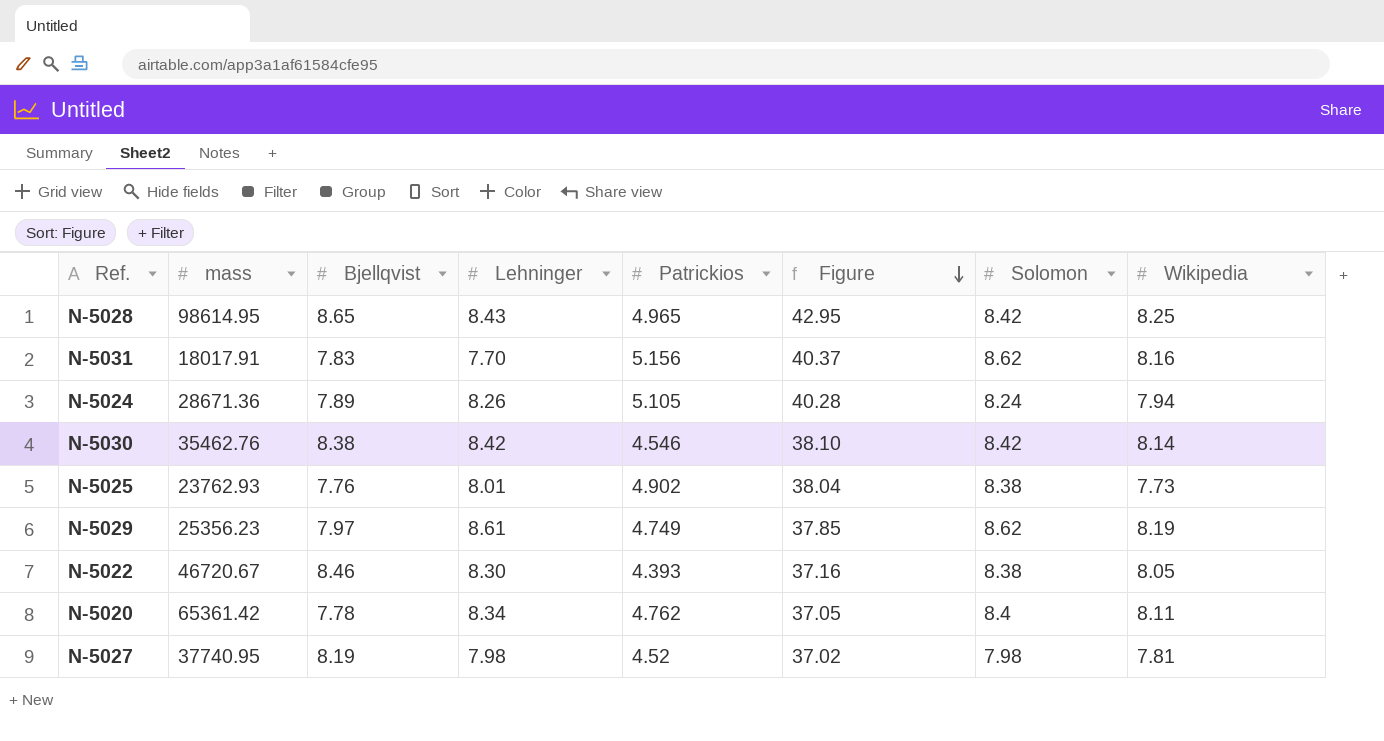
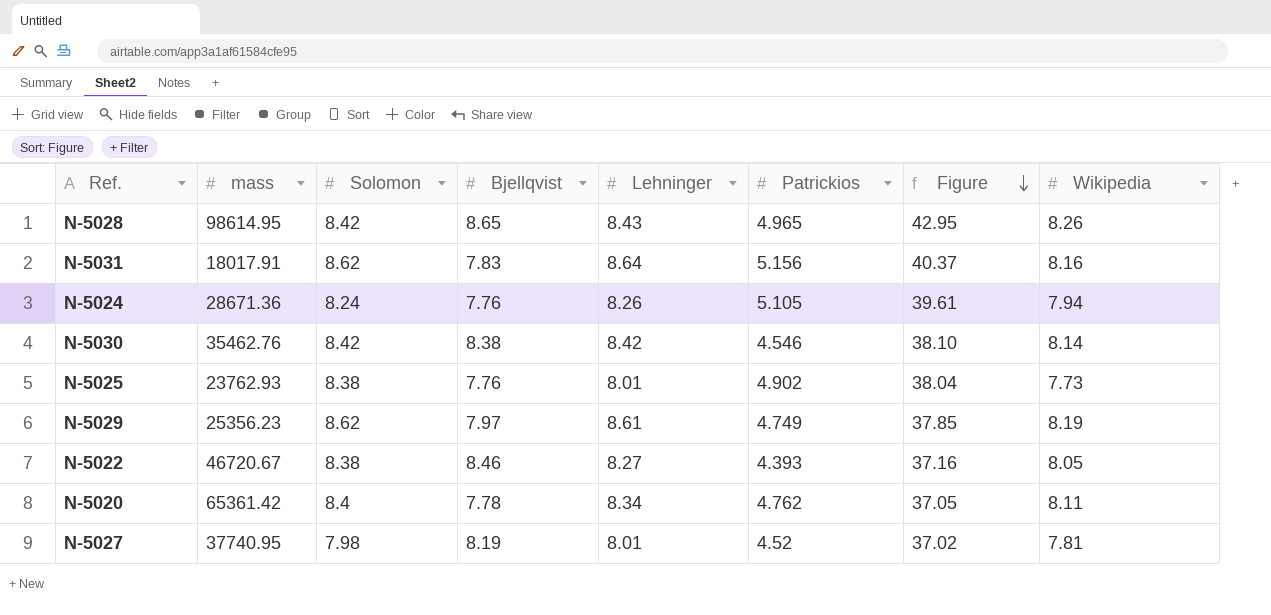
column Solomon | position: 7 -> 3
N-5028 | Wikipedia: 8.25 -> 8.26
N-5031 | Lehninger: 7.70 -> 8.64
N-5024 | Bjellqvist: 7.89 -> 7.76
N-5024 | Figure: 40.28 -> 39.61
N-5022 | Lehninger: 8.30 -> 8.27
N-5027 | Lehninger: 7.98 -> 8.01

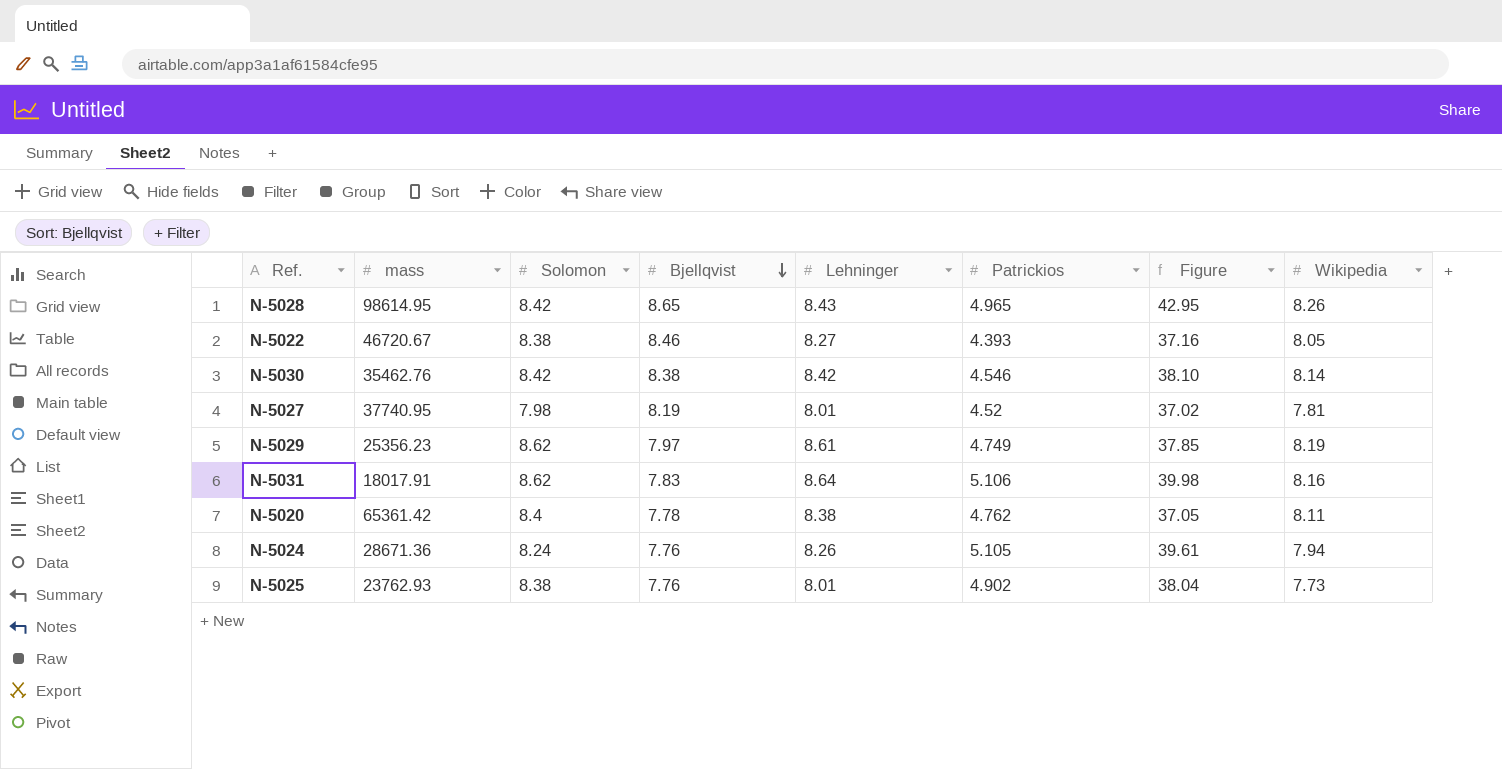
row order: Figure descending -> Bjellqvist descending
N-5031 | Patrickios: 5.156 -> 5.106
N-5031 | Figure: 40.37 -> 39.98
N-5020 | Lehninger: 8.34 -> 8.38

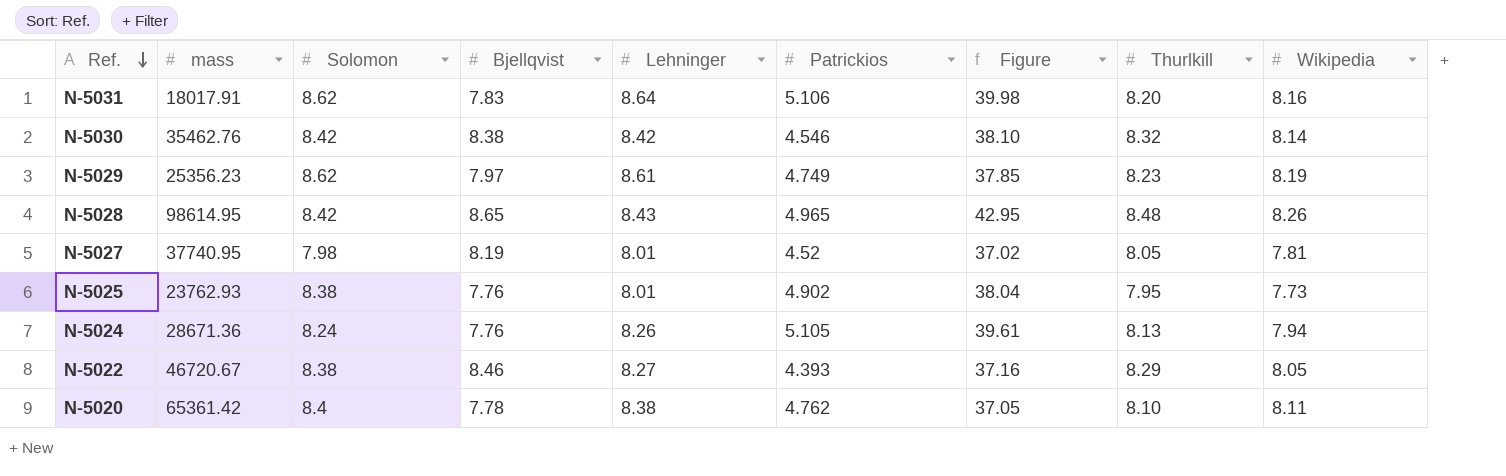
row order: Bjellqvist descending -> Ref. descending
column Thurlkill | position: none -> 8

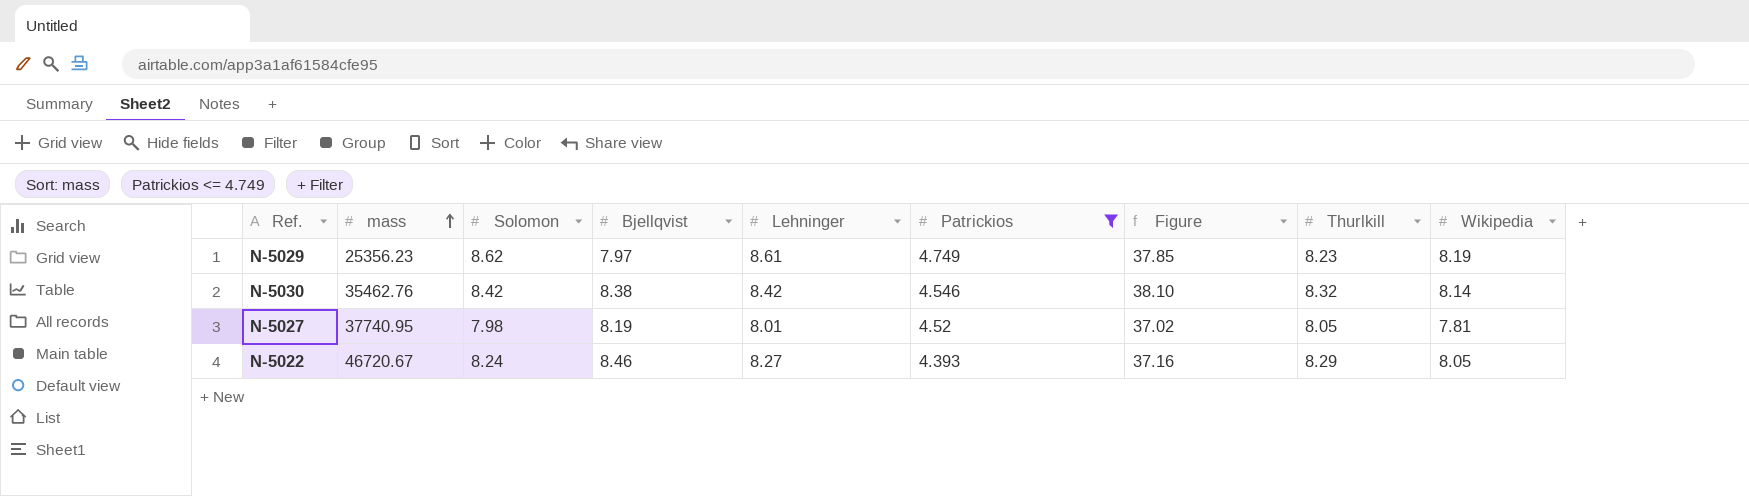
filter: none -> Patrickios <= 4.749
row order: Ref. descending -> mass ascending
N-5022 | Solomon: 8.38 -> 8.24

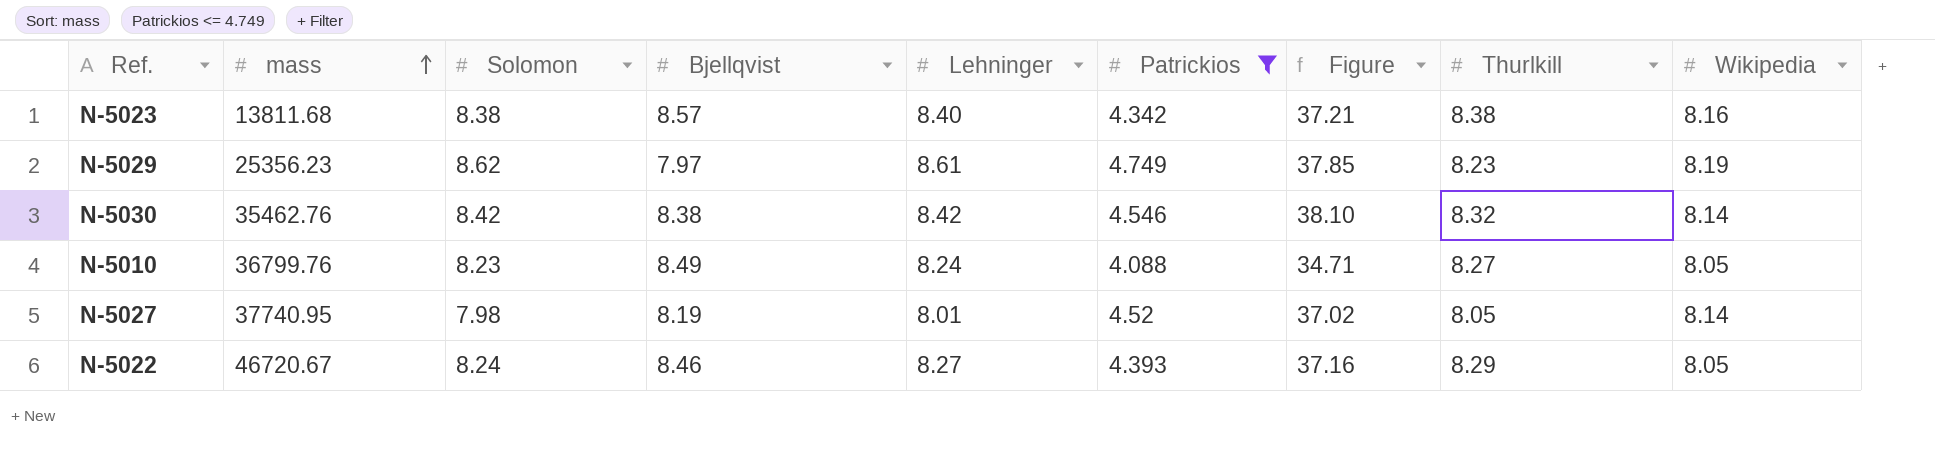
row N-5023: none -> 13811.68 | 8.38 | 8.57 | 8.40 | 4.342 | 37.21 | 8.38 | 8.16
row N-5010: none -> 36799.76 | 8.23 | 8.49 | 8.24 | 4.088 | 34.71 | 8.27 | 8.05
N-5027 | Wikipedia: 7.81 -> 8.14

